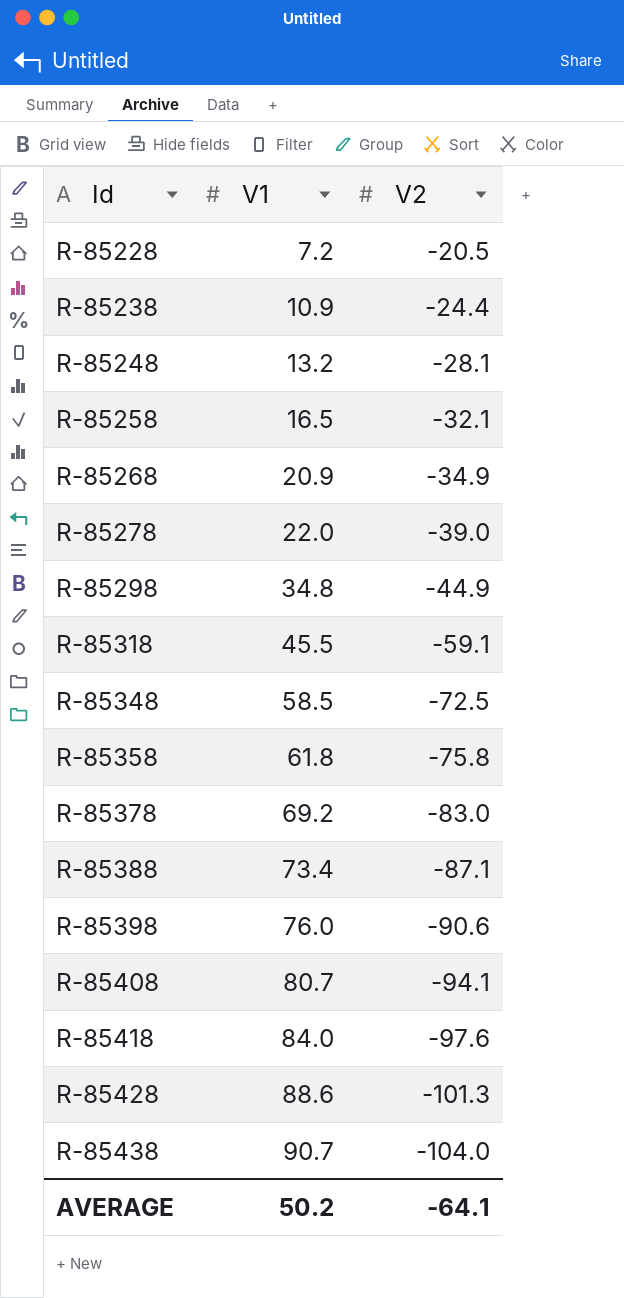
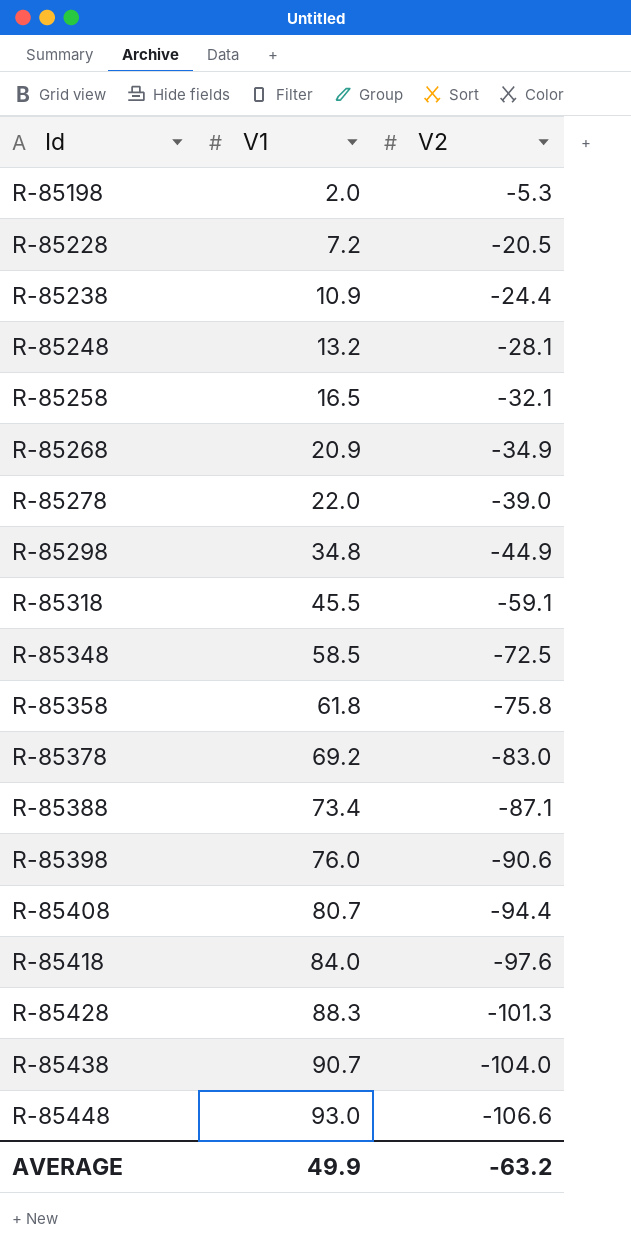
row R-85198: none -> 2.0 | -5.3
R-85408 | V2: -94.1 -> -94.4
R-85428 | V1: 88.6 -> 88.3
row R-85448: none -> 93.0 | -106.6
AVERAGE | V1: 50.2 -> 49.9
AVERAGE | V2: -64.1 -> -63.2

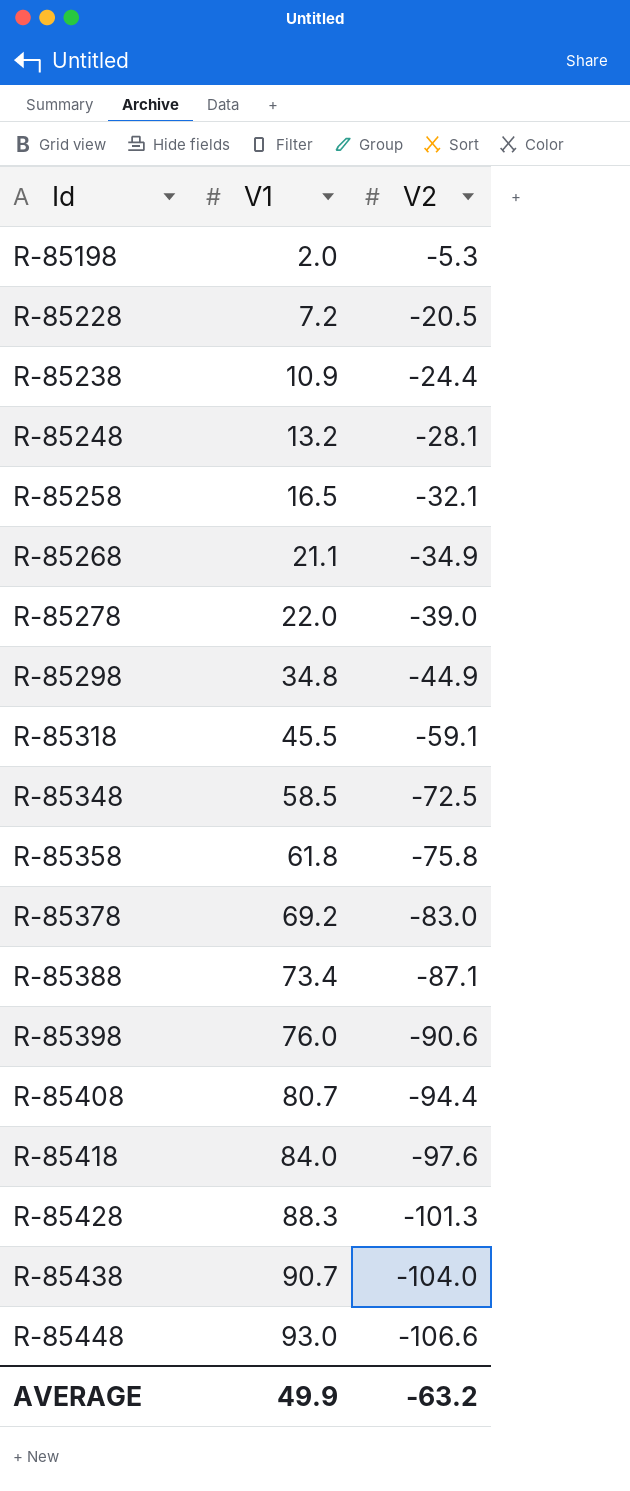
R-85268 | V1: 20.9 -> 21.1

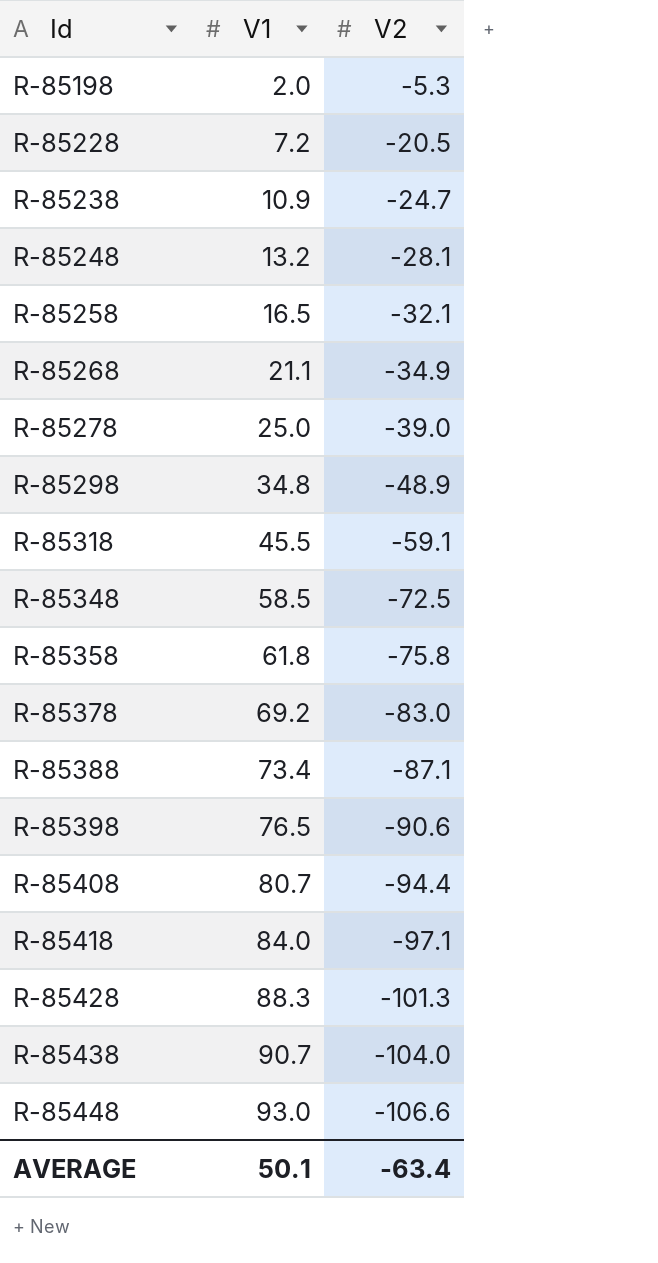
R-85238 | V2: -24.4 -> -24.7
R-85278 | V1: 22.0 -> 25.0
R-85298 | V2: -44.9 -> -48.9
R-85398 | V1: 76.0 -> 76.5
R-85418 | V2: -97.6 -> -97.1
AVERAGE | V1: 49.9 -> 50.1
AVERAGE | V2: -63.2 -> -63.4

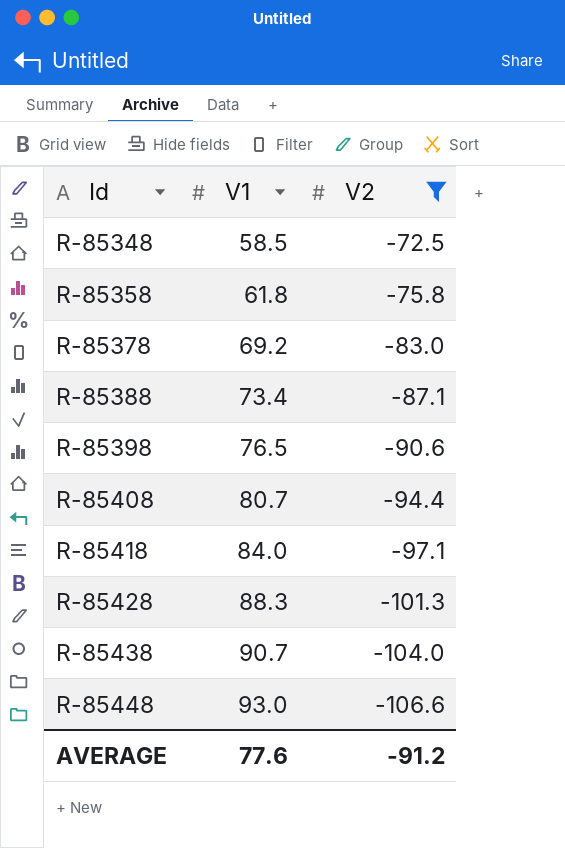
filter: none -> V2 <= -72.5
AVERAGE | V1: 50.1 -> 77.6
AVERAGE | V2: -63.4 -> -91.2

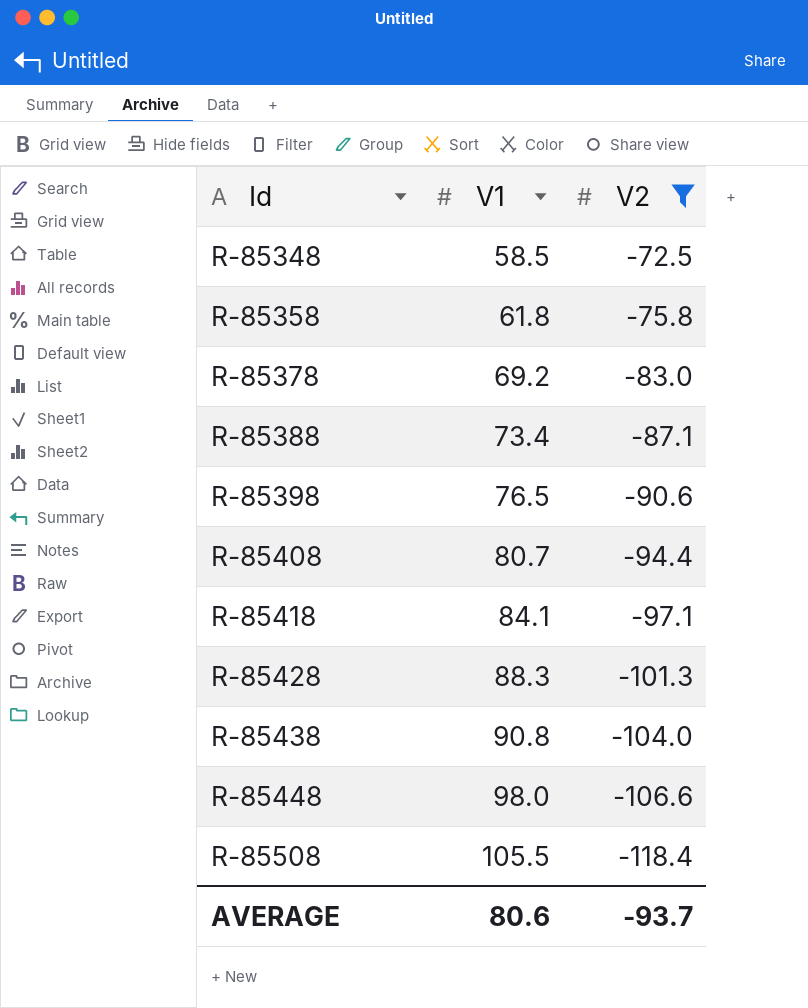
R-85418 | V1: 84.0 -> 84.1
R-85438 | V1: 90.7 -> 90.8
R-85448 | V1: 93.0 -> 98.0
row R-85508: none -> 105.5 | -118.4
AVERAGE | V1: 77.6 -> 80.6
AVERAGE | V2: -91.2 -> -93.7

